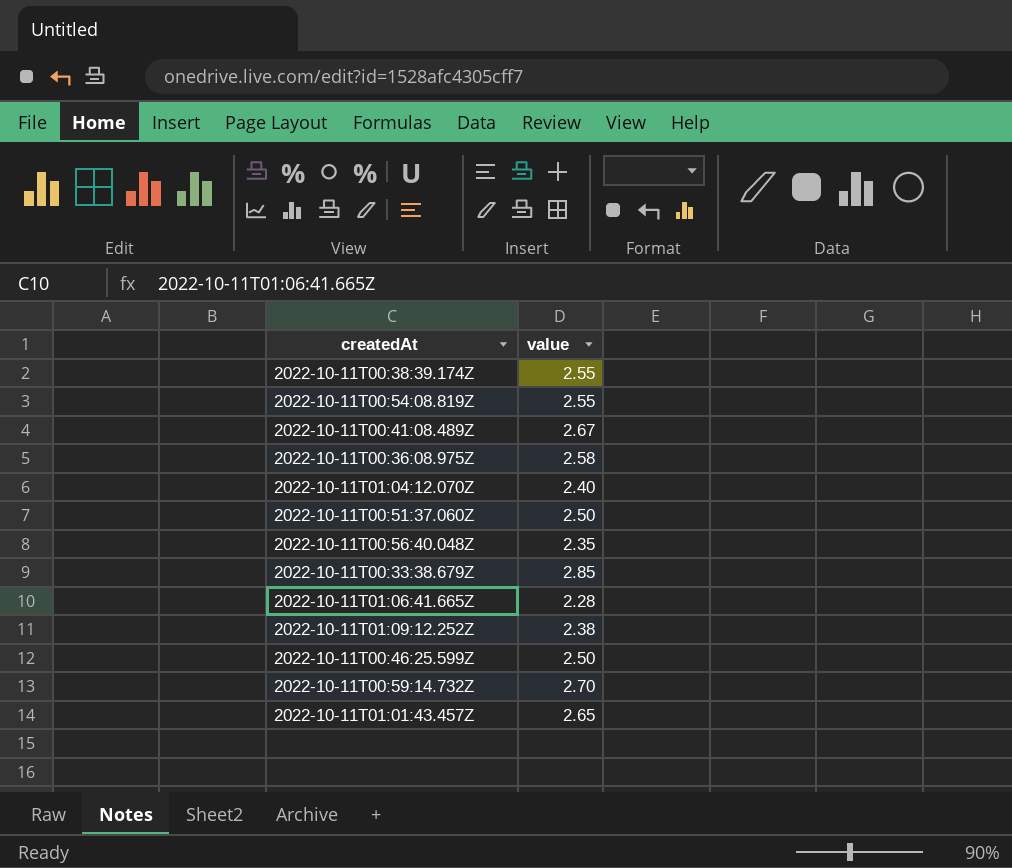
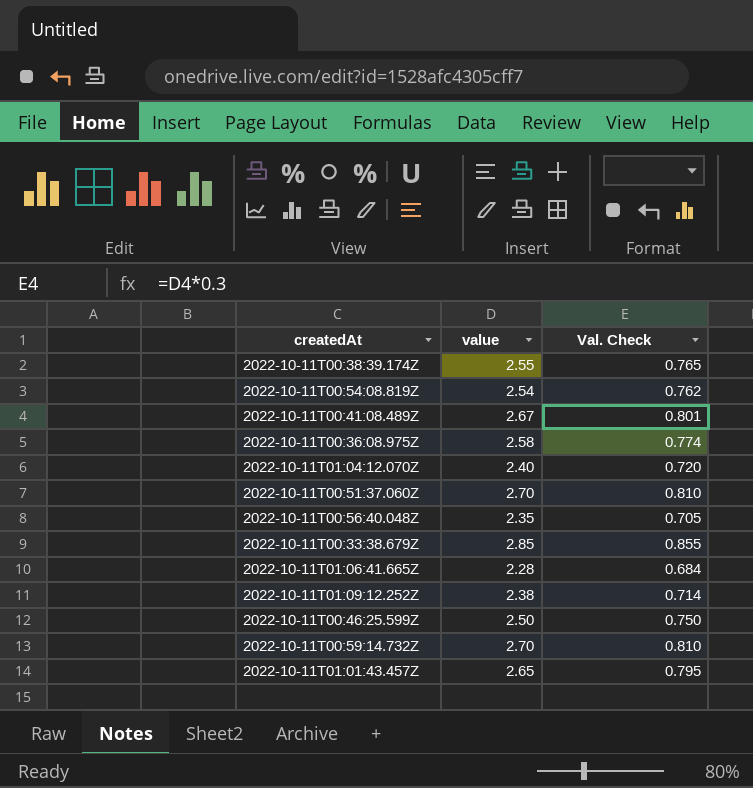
column Val. Check | formula: none -> [value] * 0.3
2022-10-11T00:54:08.819Z | value: 2.55 -> 2.54
2022-10-11T00:51:37.060Z | value: 2.50 -> 2.70

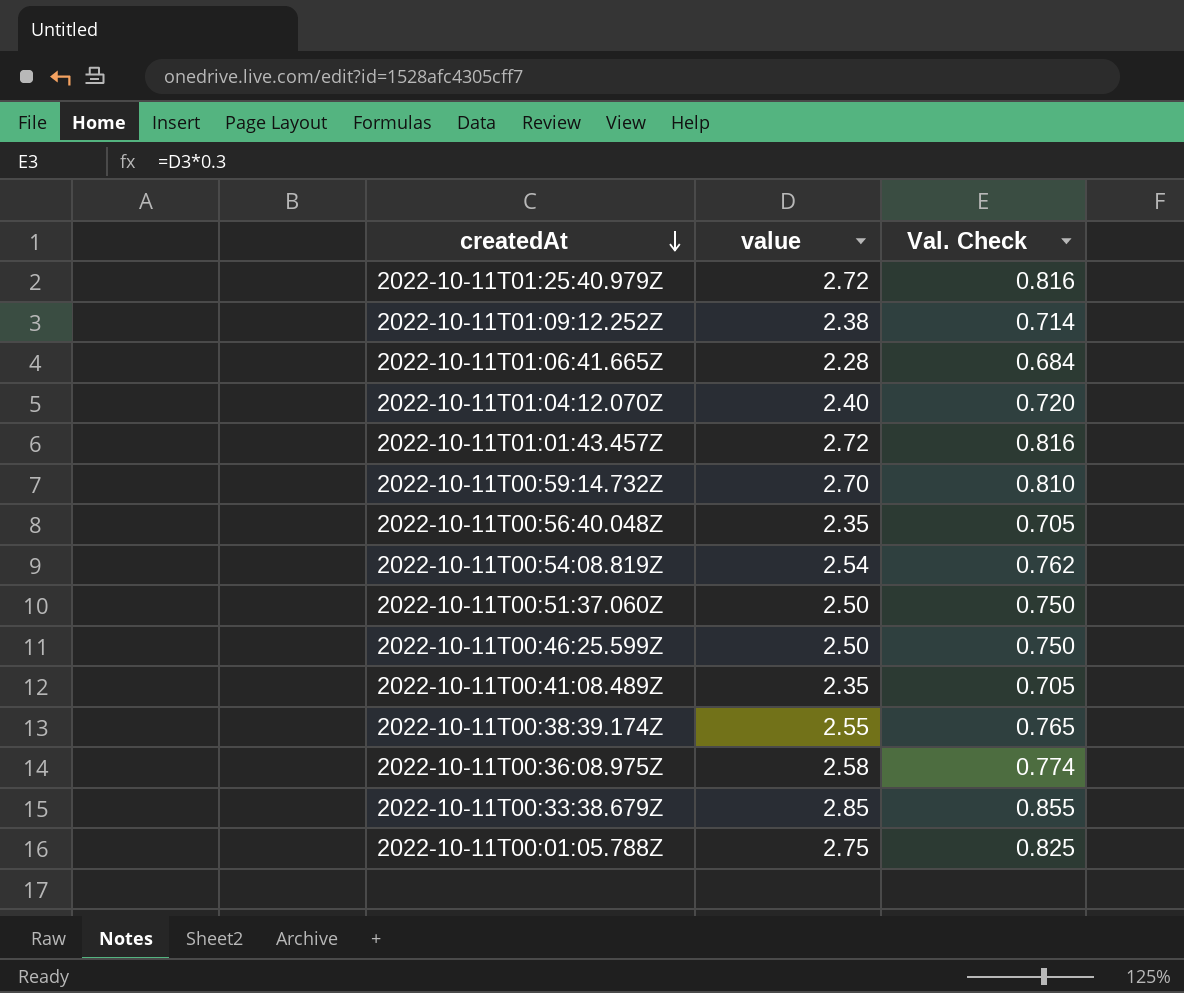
row order: none -> createdAt descending
row 2022-10-11T01:25:40.979Z: none -> 2.72 | 0.816
2022-10-11T01:01:43.457Z | value: 2.65 -> 2.72
2022-10-11T01:01:43.457Z | Val. Check: 0.795 -> 0.816
2022-10-11T00:51:37.060Z | value: 2.70 -> 2.50
2022-10-11T00:51:37.060Z | Val. Check: 0.810 -> 0.750
2022-10-11T00:41:08.489Z | value: 2.67 -> 2.35
2022-10-11T00:41:08.489Z | Val. Check: 0.801 -> 0.705
row 2022-10-11T00:01:05.788Z: none -> 2.75 | 0.825

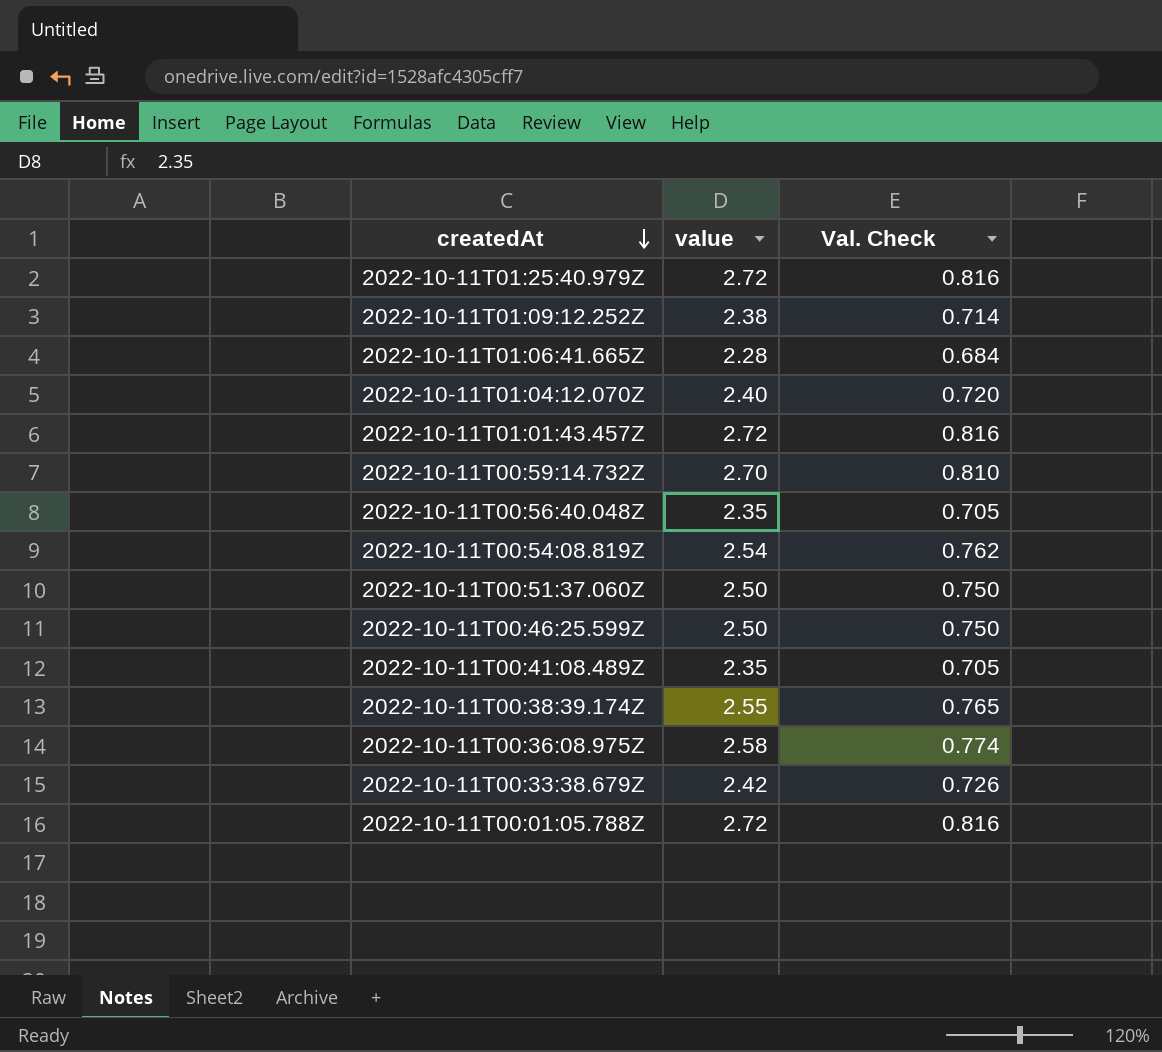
2022-10-11T00:33:38.679Z | value: 2.85 -> 2.42
2022-10-11T00:33:38.679Z | Val. Check: 0.855 -> 0.726
2022-10-11T00:01:05.788Z | value: 2.75 -> 2.72
2022-10-11T00:01:05.788Z | Val. Check: 0.825 -> 0.816

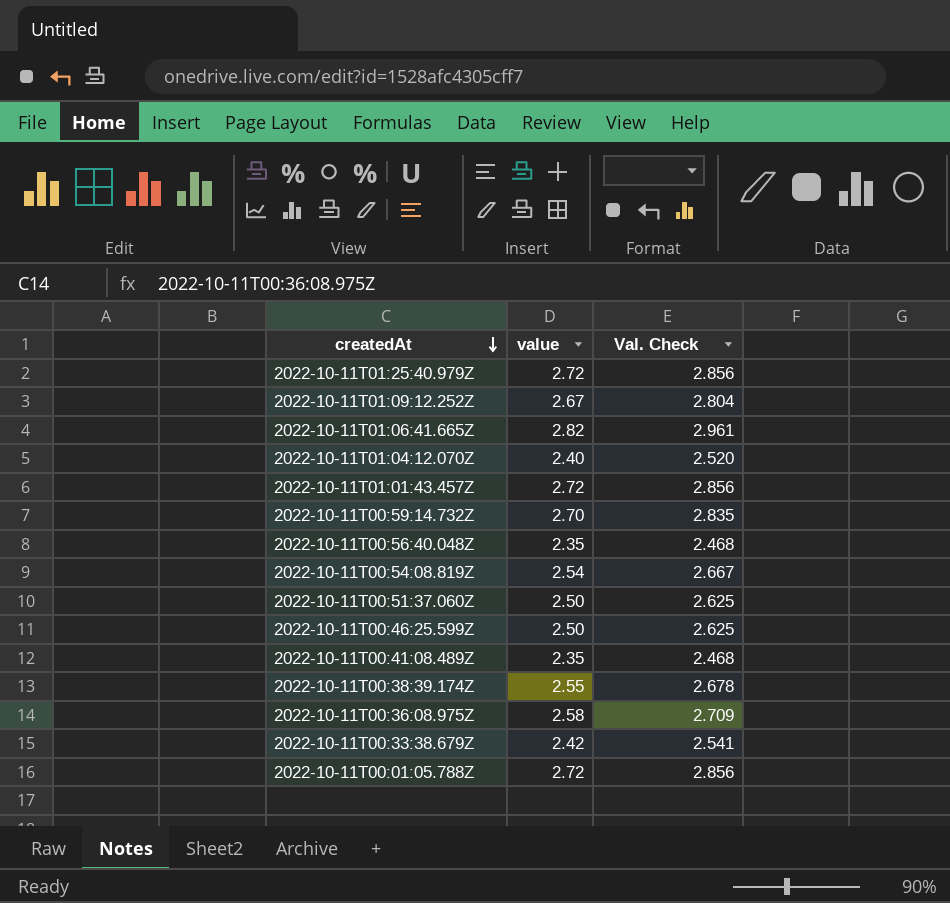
column Val. Check | formula: [value] * 0.3 -> [value] * 1.05
2022-10-11T01:09:12.252Z | value: 2.38 -> 2.67
2022-10-11T01:06:41.665Z | value: 2.28 -> 2.82

